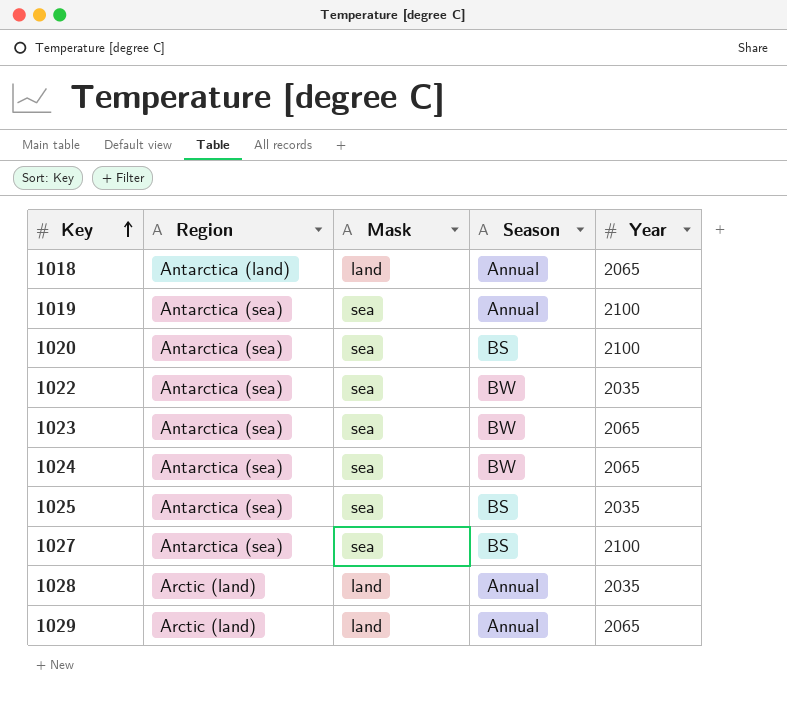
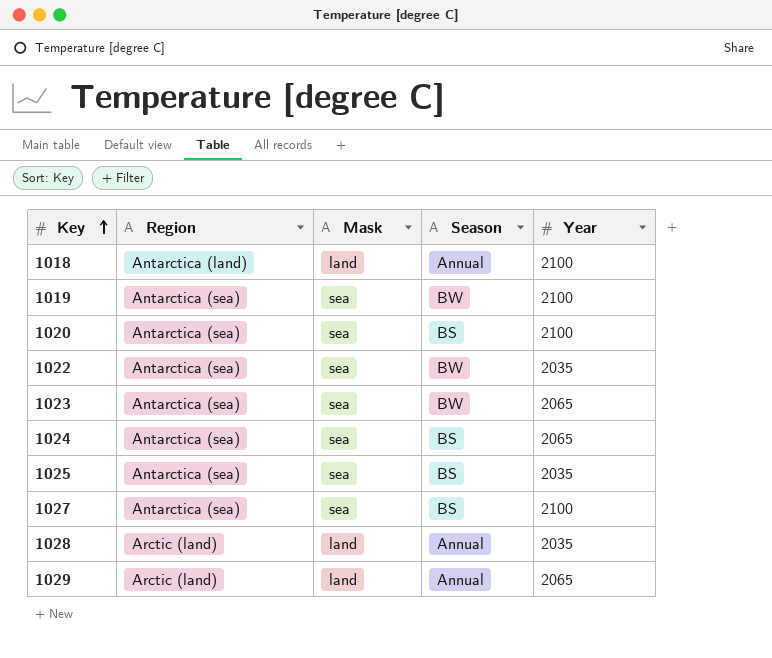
1018 | Year: 2065 -> 2100
1019 | Season: Annual -> BW
1024 | Season: BW -> BS

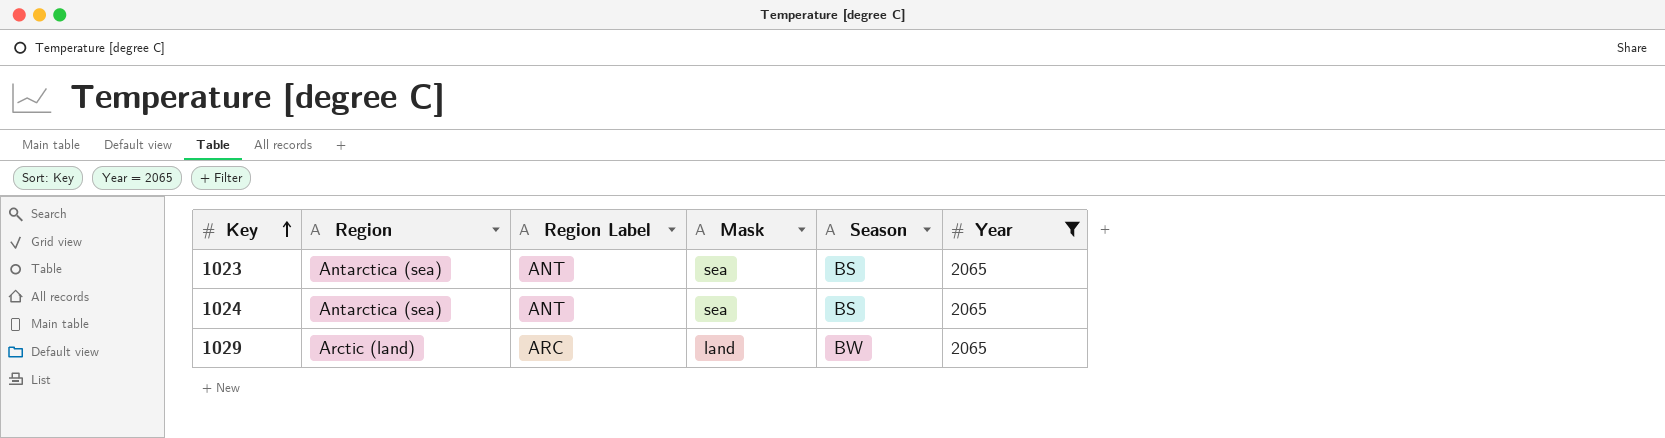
filter: none -> Year = 2065
column Region Label | position: none -> 3
1023 | Season: BW -> BS
1029 | Season: Annual -> BW

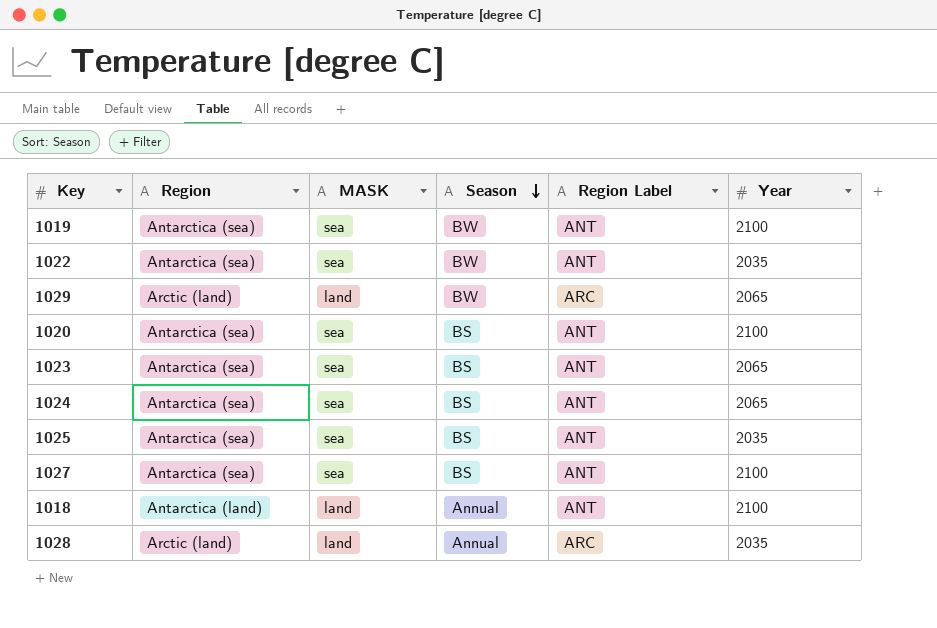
filter: Year = 2065 -> none
row order: Key ascending -> Season descending
column name: Mask -> MASK
column Region Label | position: 3 -> 5

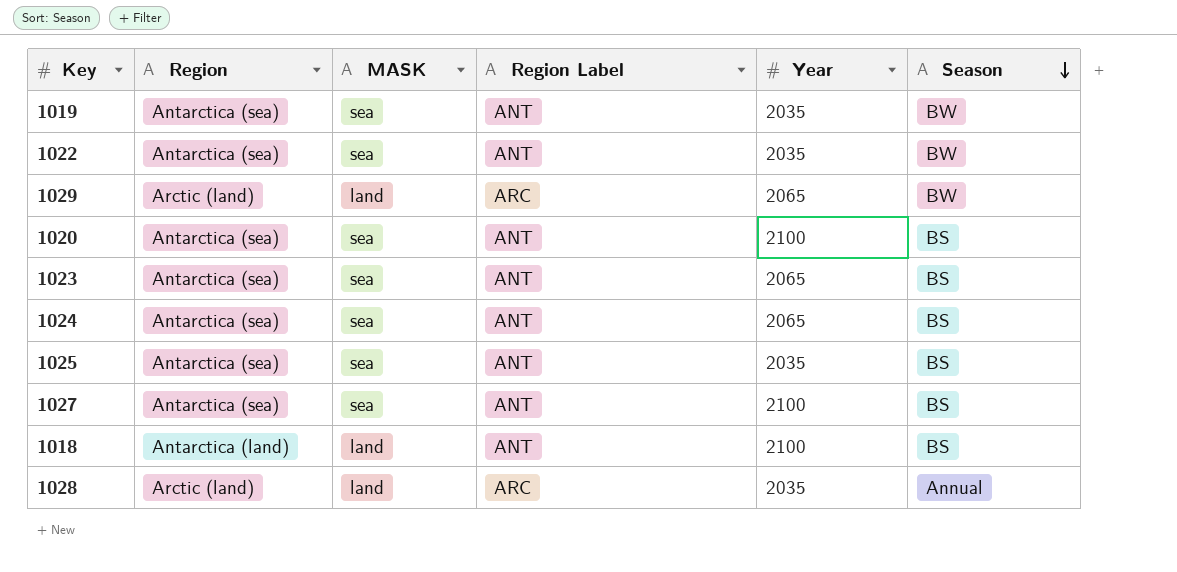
column Season | position: 4 -> 6
1019 | Year: 2100 -> 2035
1018 | Season: Annual -> BS

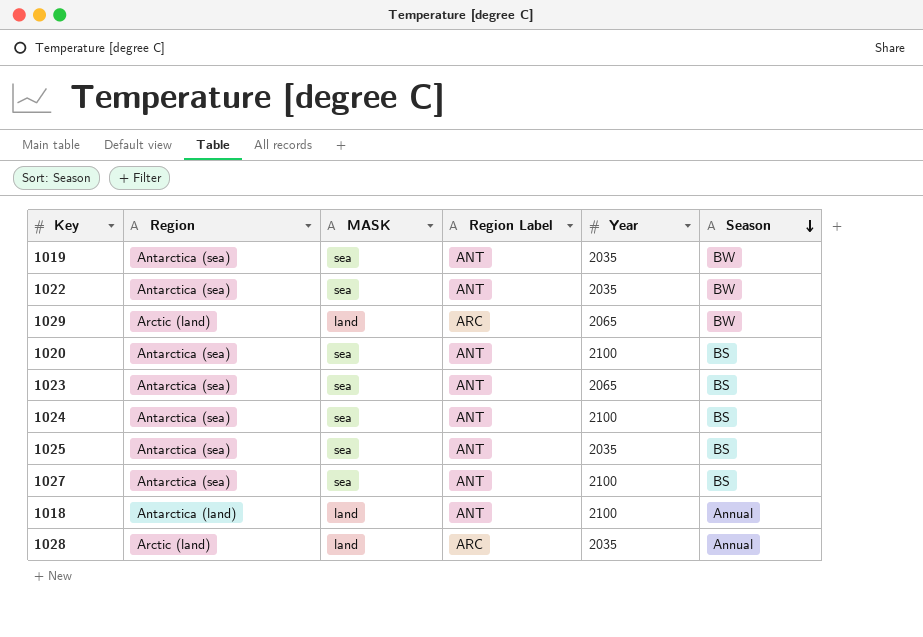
1024 | Year: 2065 -> 2100
1018 | Season: BS -> Annual

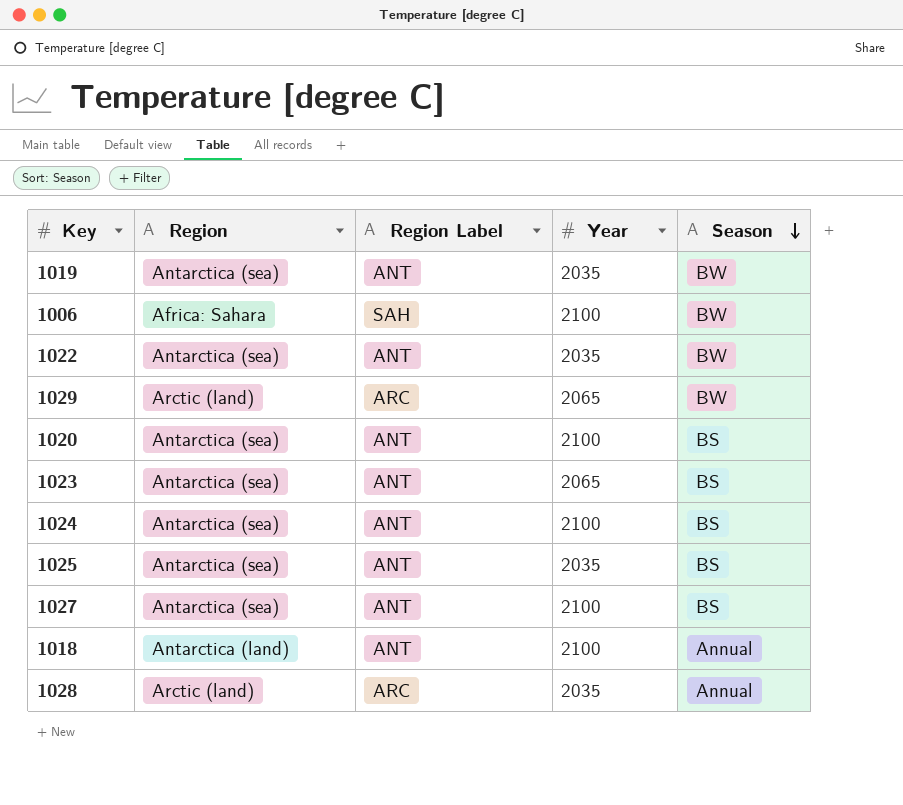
column MASK | position: 3 -> none
row 1006: none -> Africa: Sahara | SAH | 2100 | BW

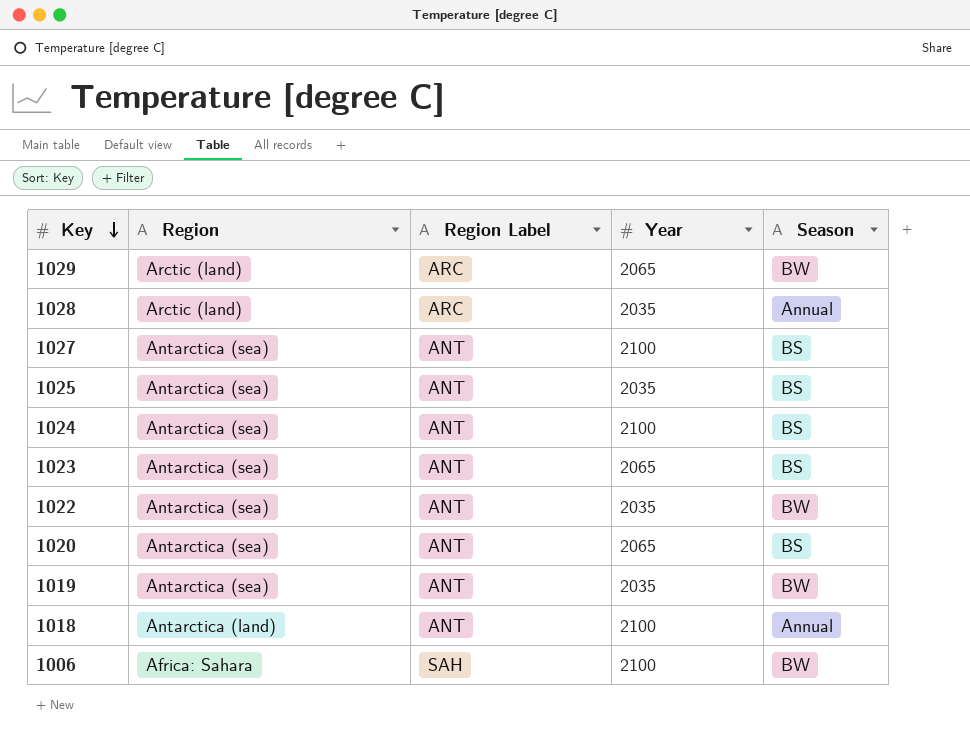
row order: Season descending -> Key descending
1020 | Year: 2100 -> 2065

